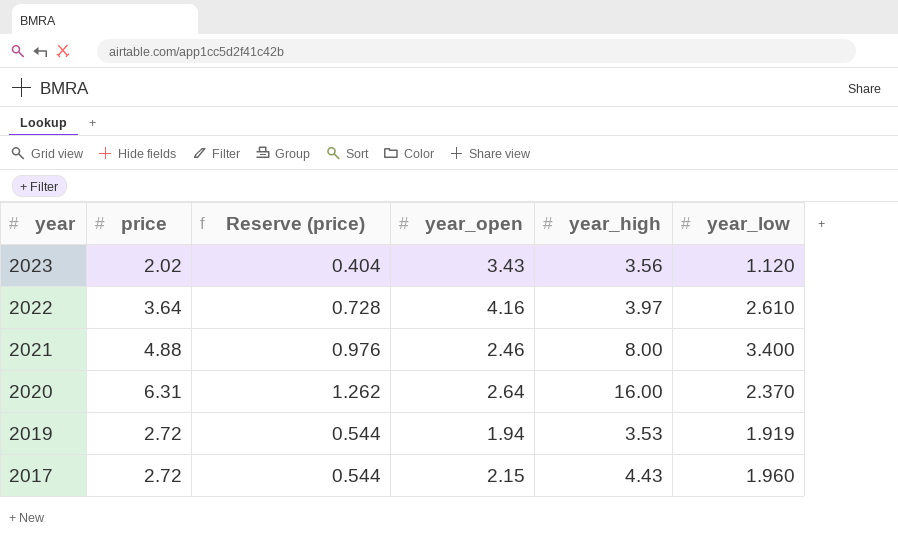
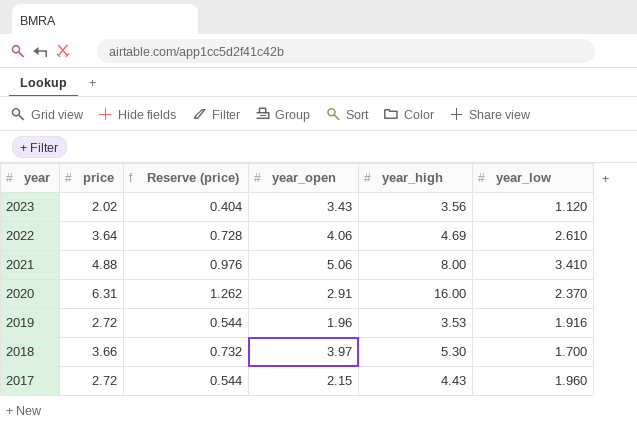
2022 | year_open: 4.16 -> 4.06
2022 | year_high: 3.97 -> 4.69
2021 | year_open: 2.46 -> 5.06
2021 | year_low: 3.400 -> 3.410
2020 | year_open: 2.64 -> 2.91
2019 | year_open: 1.94 -> 1.96
2019 | year_low: 1.919 -> 1.916
row 2018: none -> 3.66 | 0.732 | 3.97 | 5.30 | 1.700

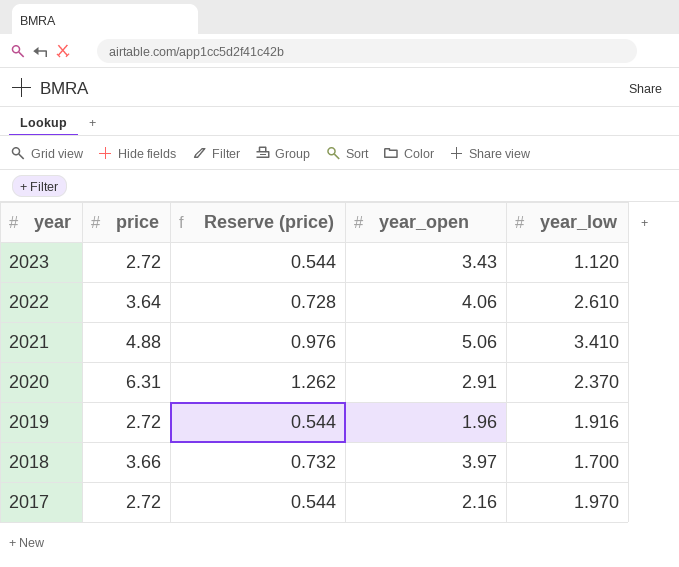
column year_high | position: 5 -> none
2023 | price: 2.02 -> 2.72
2023 | Reserve (price): 0.404 -> 0.544
2017 | year_open: 2.15 -> 2.16
2017 | year_low: 1.960 -> 1.970

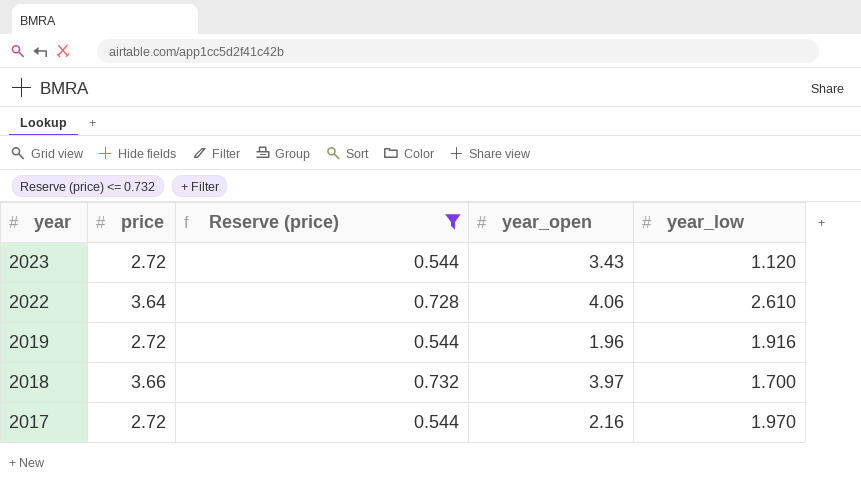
filter: none -> Reserve (price) <= 0.732

